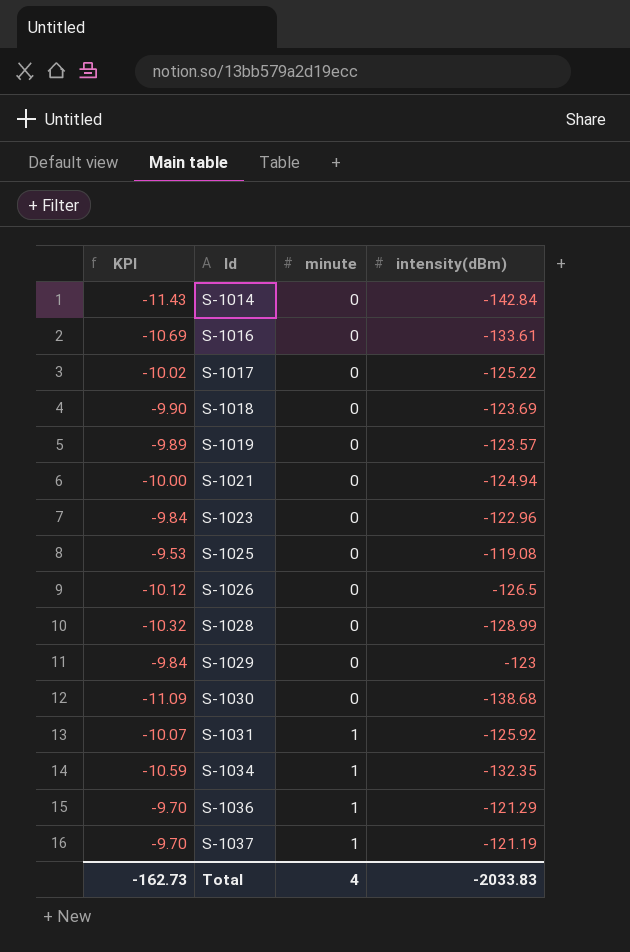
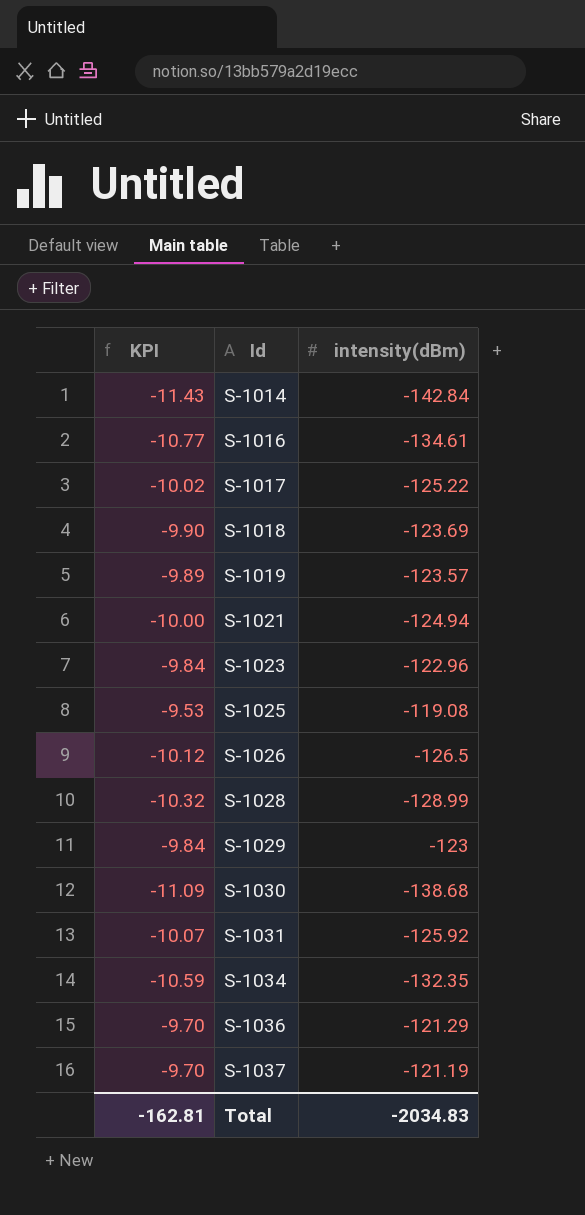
column minute | position: 3 -> none
S-1016 | KPI: -10.69 -> -10.77
S-1016 | intensity(dBm): -133.61 -> -134.61
Total | KPI: -162.73 -> -162.81
Total | intensity(dBm): -2033.83 -> -2034.83

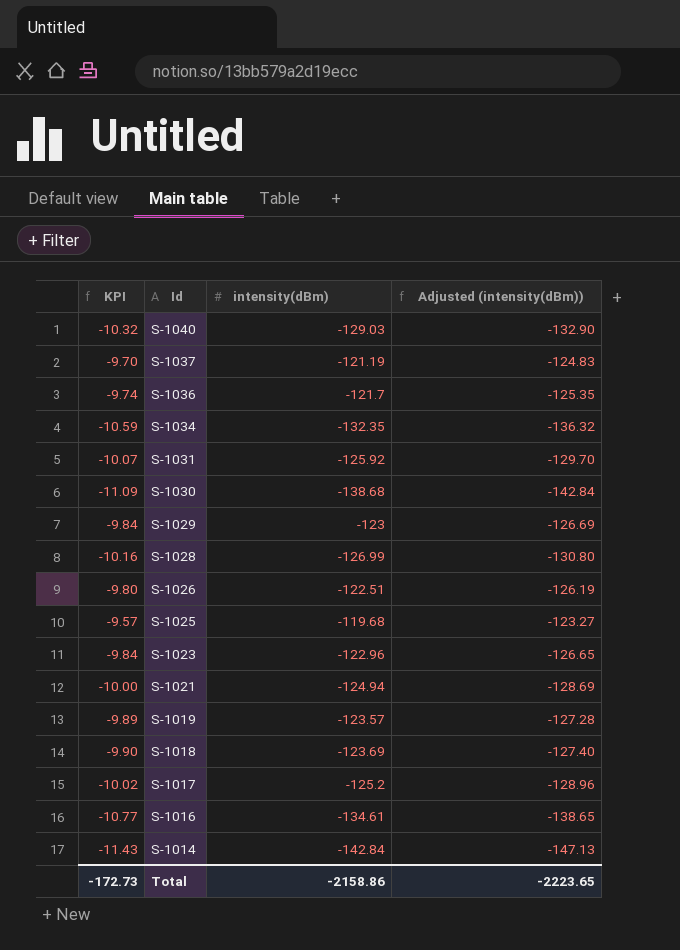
row order: Id ascending -> Id descending
column Adjusted (intensity(dBm)) | formula: none -> [intensity(dBm)] * 1.03
row S-1040: none -> -10.32 | -129.03 | -132.90
S-1036 | KPI: -9.70 -> -9.74
S-1036 | intensity(dBm): -121.29 -> -121.7
S-1028 | KPI: -10.32 -> -10.16
S-1028 | intensity(dBm): -128.99 -> -126.99
S-1026 | KPI: -10.12 -> -9.80
S-1026 | intensity(dBm): -126.5 -> -122.51
S-1025 | KPI: -9.53 -> -9.57
S-1025 | intensity(dBm): -119.08 -> -119.68
S-1017 | intensity(dBm): -125.22 -> -125.2
Total | KPI: -162.81 -> -172.73
Total | intensity(dBm): -2034.83 -> -2158.86

